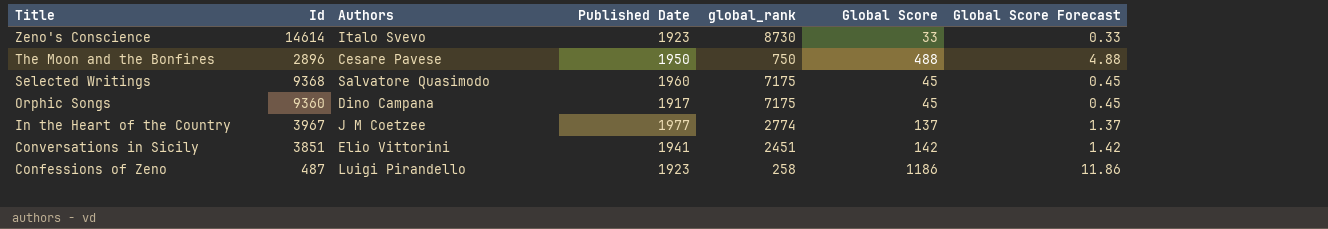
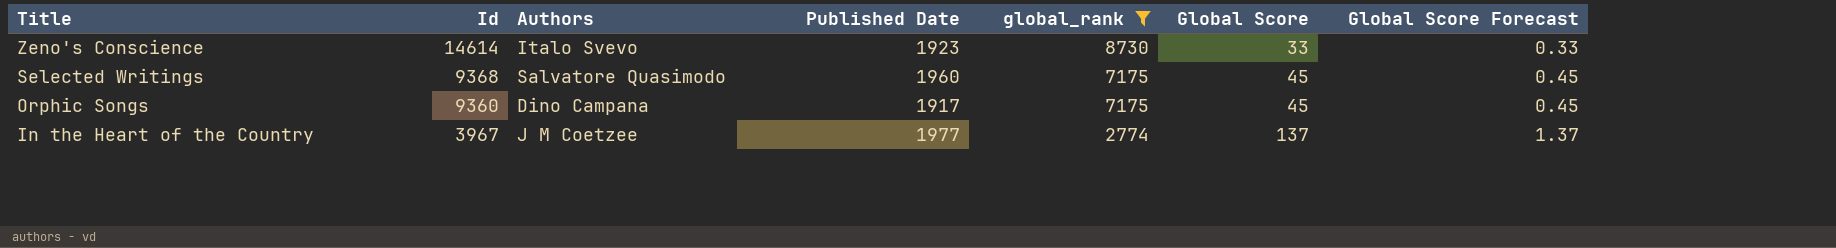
filter: none -> global_rank >= 2774

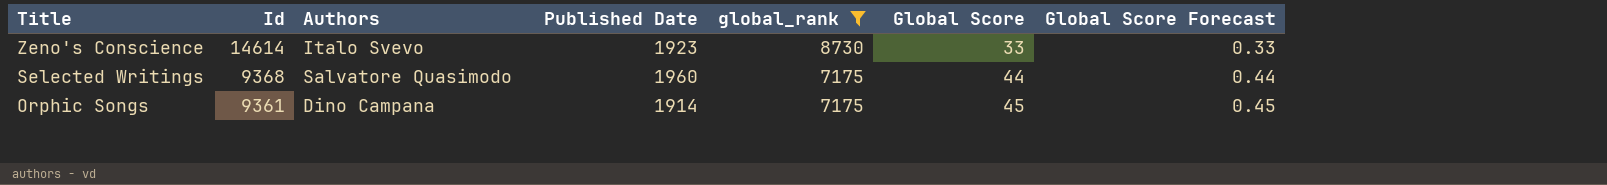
row In the Heart of the Country: 3967 | J M Coetzee | 1977 | 2774 | 137 | 1.37 -> none
Selected Writings | Global Score: 45 -> 44
Selected Writings | Global Score Forecast: 0.45 -> 0.44
Orphic Songs | Id: 9360 -> 9361
Orphic Songs | Published Date: 1917 -> 1914

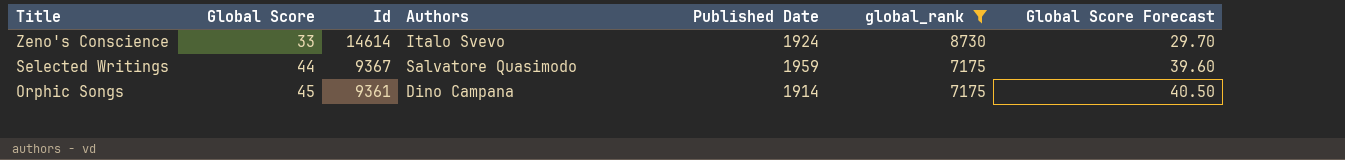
column Global Score | position: 6 -> 2
column Global Score Forecast | formula: [Global Score] * 0.01 -> [Global Score] * 0.9
Zeno's Conscience | Published Date: 1923 -> 1924
Selected Writings | Id: 9368 -> 9367
Selected Writings | Published Date: 1960 -> 1959

